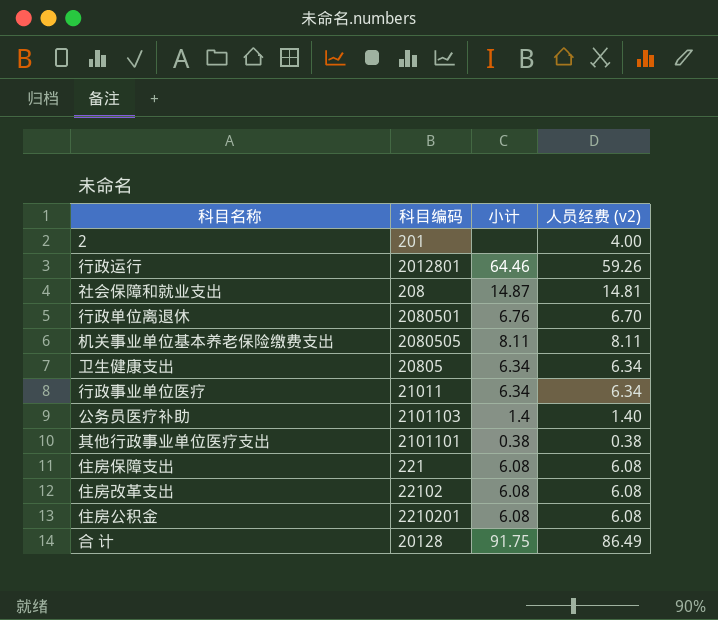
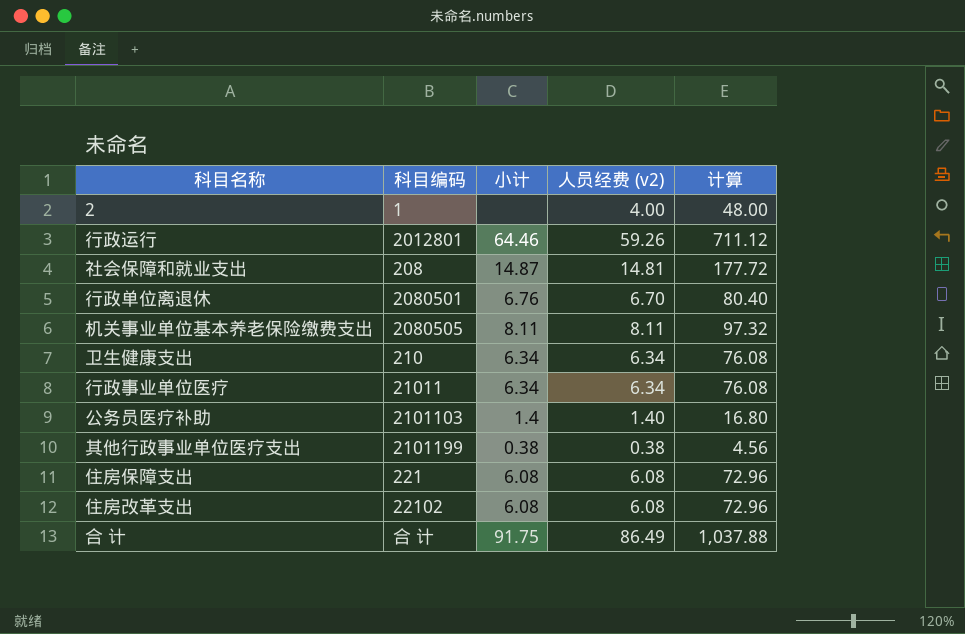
column 计算 | formula: none -> [人员经费 (v2)] * 12
row 住房公积金: 2210201 | 6.08 | 6.08 -> none
2 | 科目编码: 201 -> 1
卫生健康支出 | 科目编码: 20805 -> 210
其他行政事业单位医疗支出 | 科目编码: 2101101 -> 2101199
合 计 | 科目编码: 20128 -> 合 计

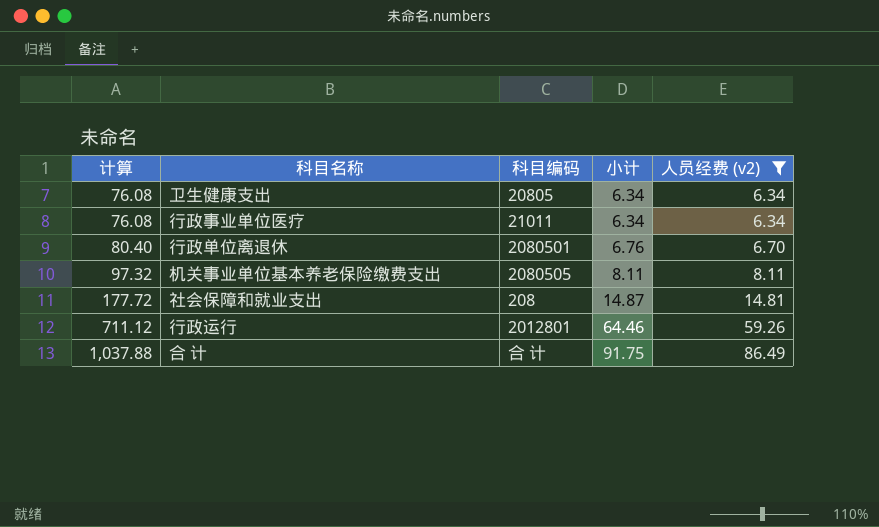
filter: none -> 人员经费 (v2) >= 6.34
row order: none -> 计算 ascending
column 计算 | position: 5 -> 1
卫生健康支出 | 科目编码: 210 -> 20805

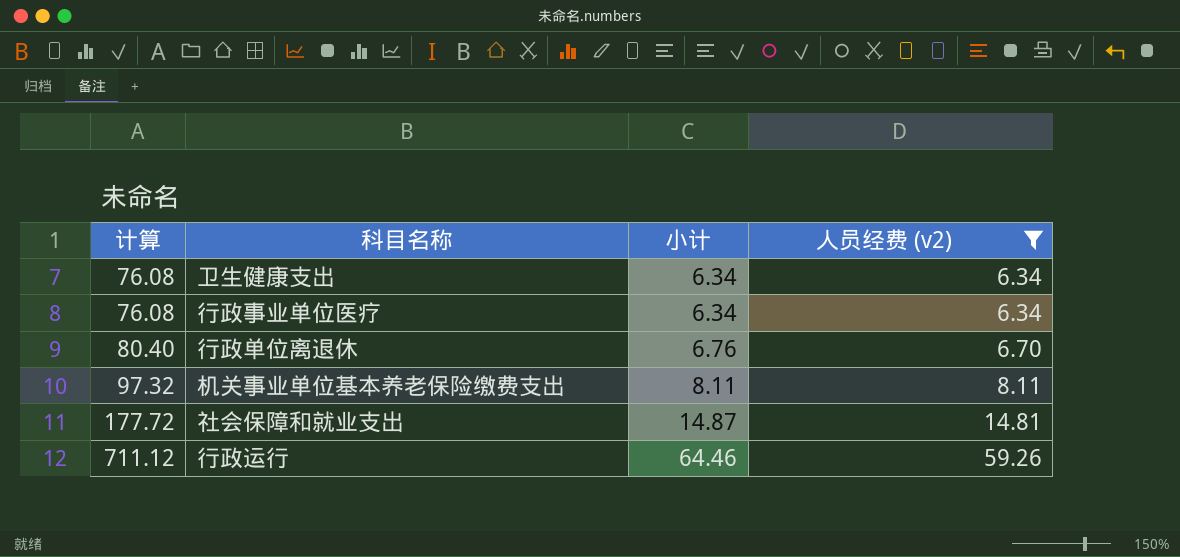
column 科目编码 | position: 3 -> none
row 合 计: 1,037.88 | 合 计 | 91.75 | 86.49 -> none

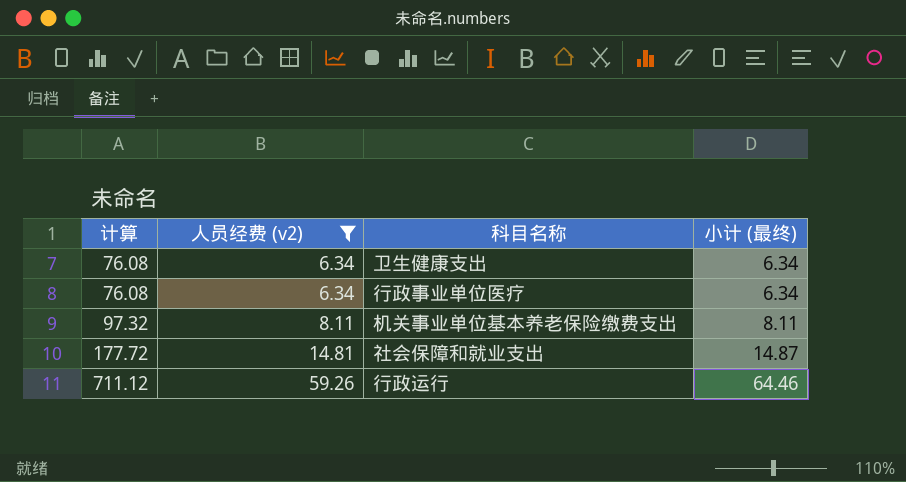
column 人员经费 (v2) | position: 4 -> 2
column name: 小计 -> 小计 (最终)
row 行政单位离退休: 80.40 | 6.76 | 6.70 -> none

